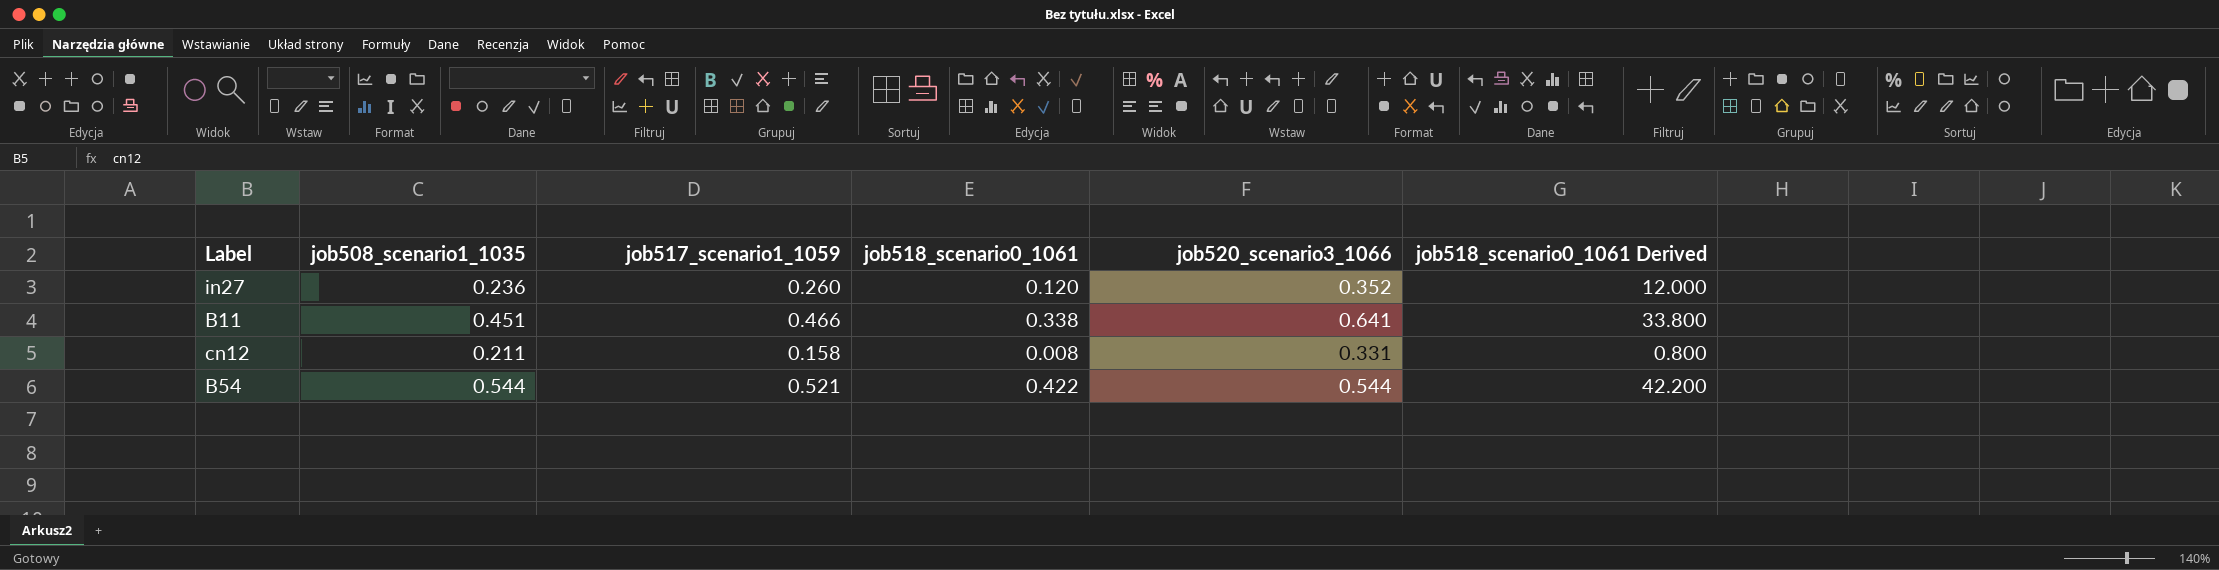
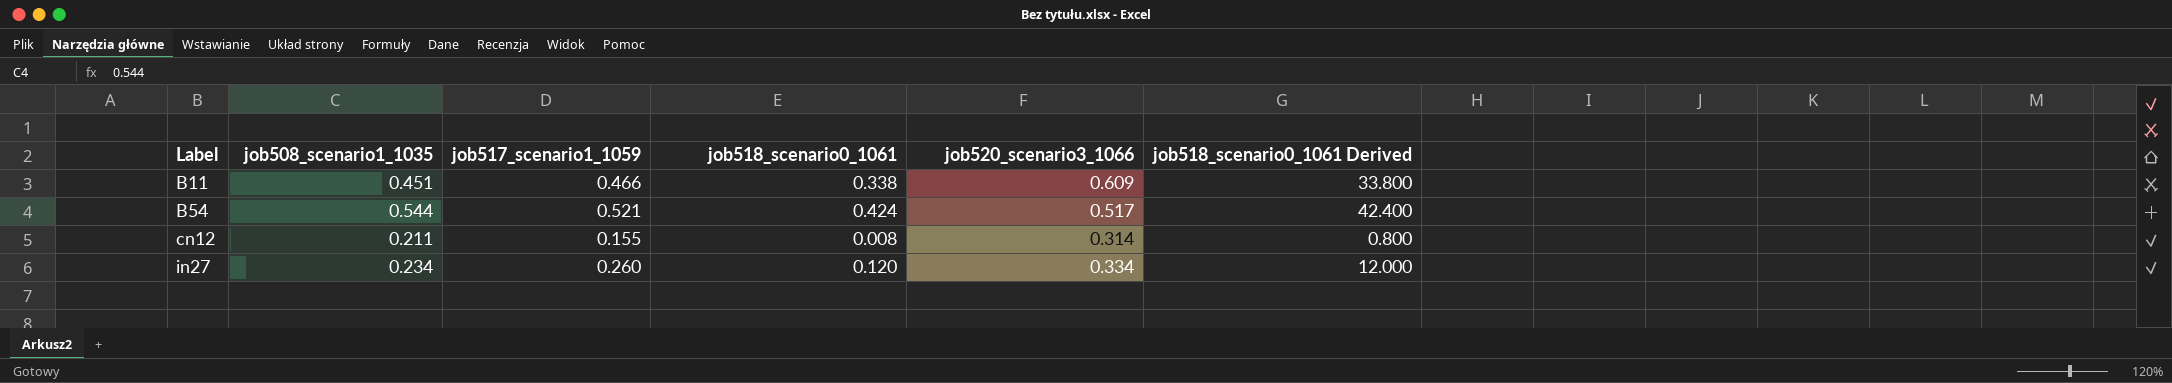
row order: none -> Label ascending
B11 | job520_scenario3_1066: 0.641 -> 0.609
B54 | job518_scenario0_1061: 0.422 -> 0.424
B54 | job520_scenario3_1066: 0.544 -> 0.517
B54 | job518_scenario0_1061 Derived: 42.200 -> 42.400
cn12 | job517_scenario1_1059: 0.158 -> 0.155
cn12 | job520_scenario3_1066: 0.331 -> 0.314
in27 | job508_scenario1_1035: 0.236 -> 0.234
in27 | job520_scenario3_1066: 0.352 -> 0.334

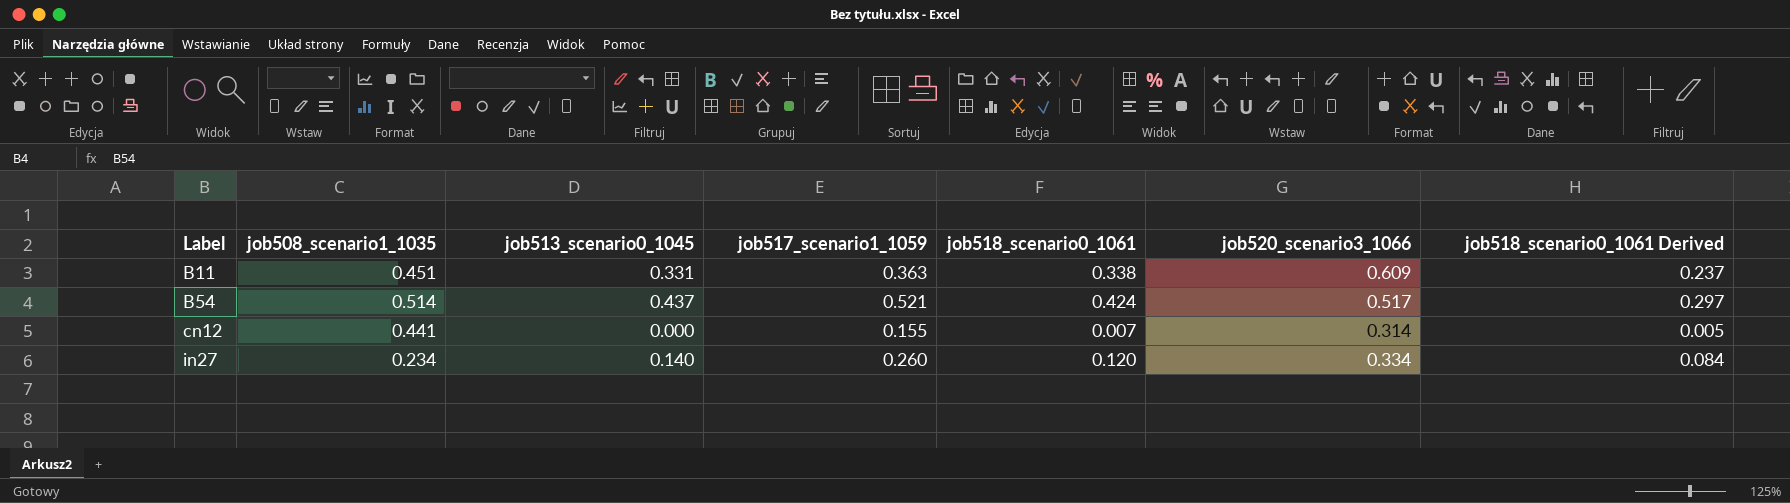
column job513_scenario0_1045 | position: none -> 3
column job518_scenario0_1061 Derived | formula: [job518_scenario0_1061] * 100 -> [job518_scenario0_1061] * 0.7
B11 | job517_scenario1_1059: 0.466 -> 0.363
B54 | job508_scenario1_1035: 0.544 -> 0.514
cn12 | job508_scenario1_1035: 0.211 -> 0.441
cn12 | job518_scenario0_1061: 0.008 -> 0.007

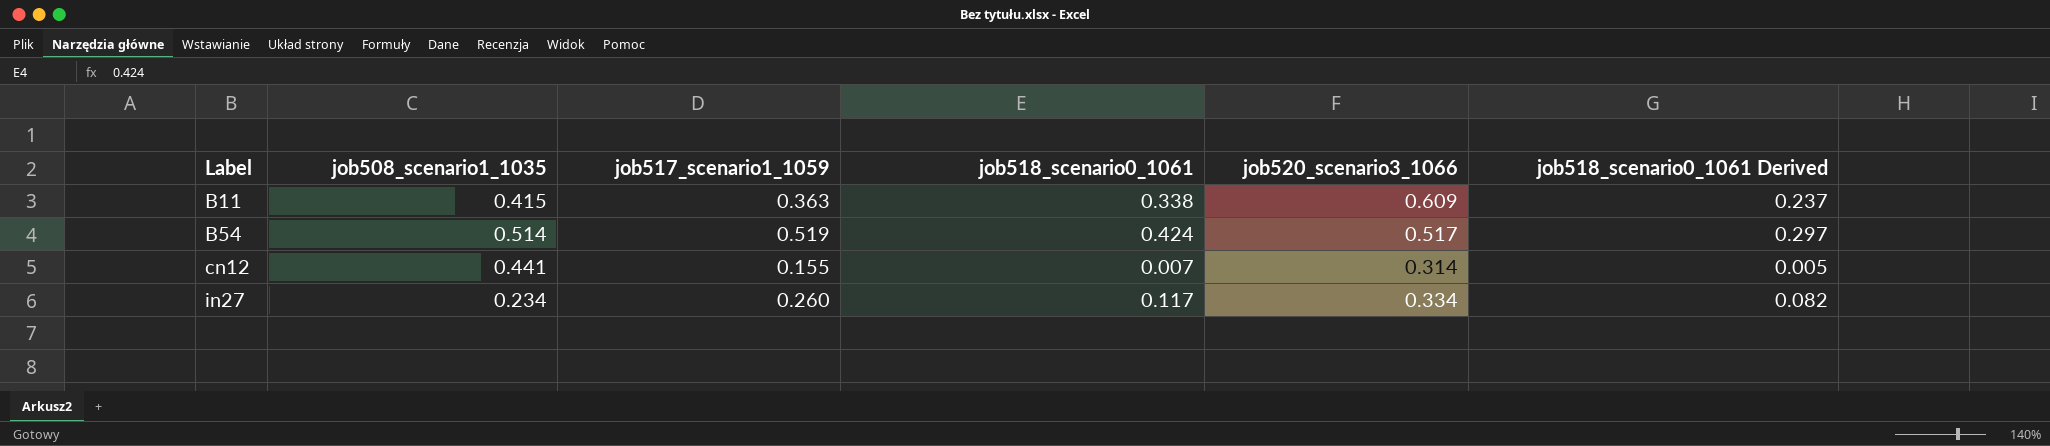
column job513_scenario0_1045 | position: 3 -> none
B11 | job508_scenario1_1035: 0.451 -> 0.415
B54 | job517_scenario1_1059: 0.521 -> 0.519
in27 | job518_scenario0_1061: 0.120 -> 0.117
in27 | job518_scenario0_1061 Derived: 0.084 -> 0.082

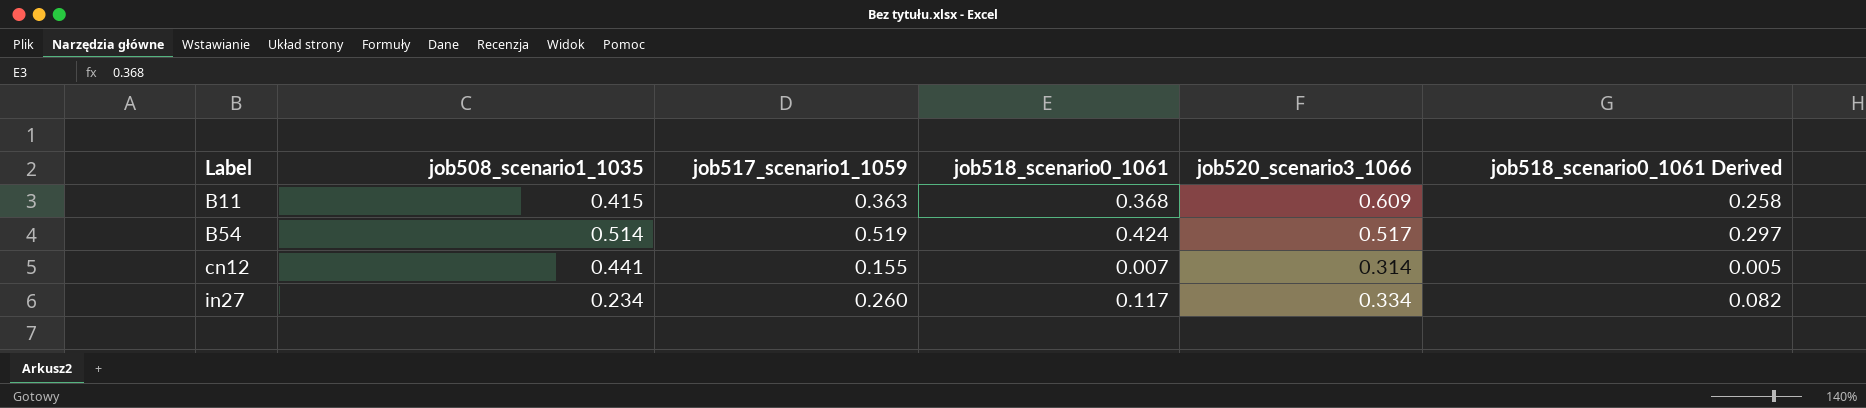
B11 | job518_scenario0_1061: 0.338 -> 0.368
B11 | job518_scenario0_1061 Derived: 0.237 -> 0.258

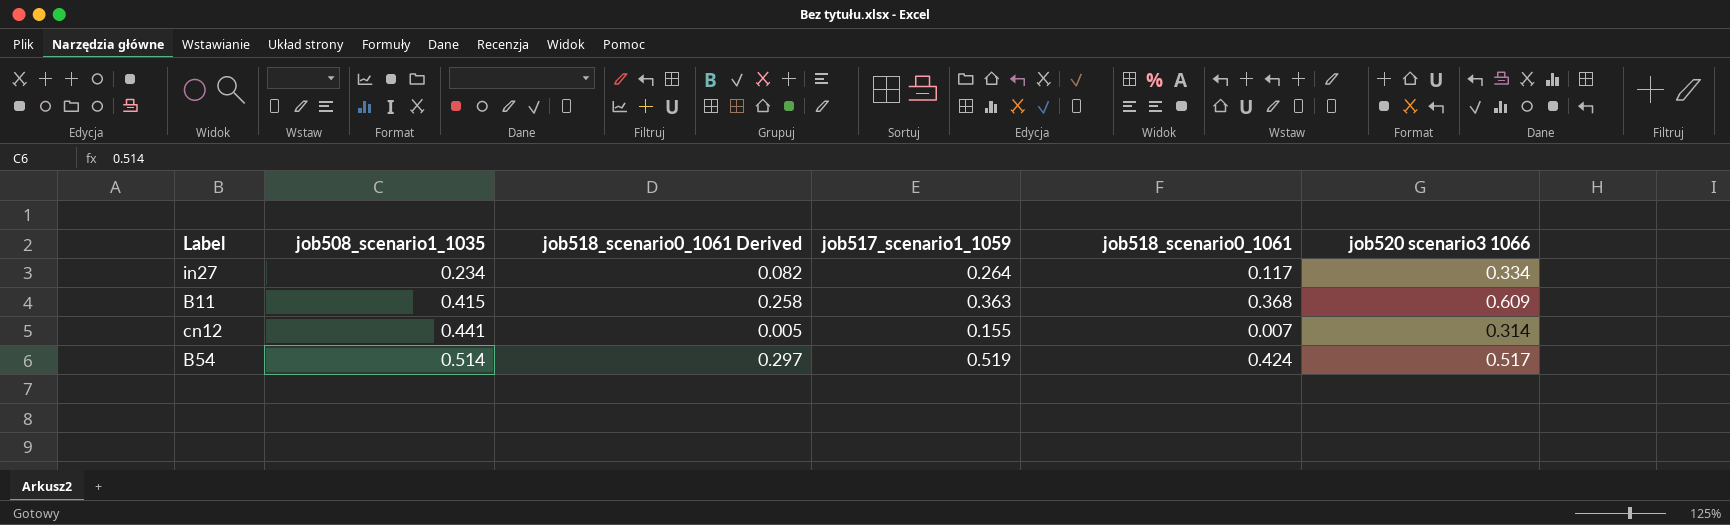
row order: Label ascending -> job508_scenario1_1035 ascending
column job518_scenario0_1061 Derived | position: 6 -> 3
column name: job520_scenario3_1066 -> job520 scenario3 1066
in27 | job517_scenario1_1059: 0.260 -> 0.264

